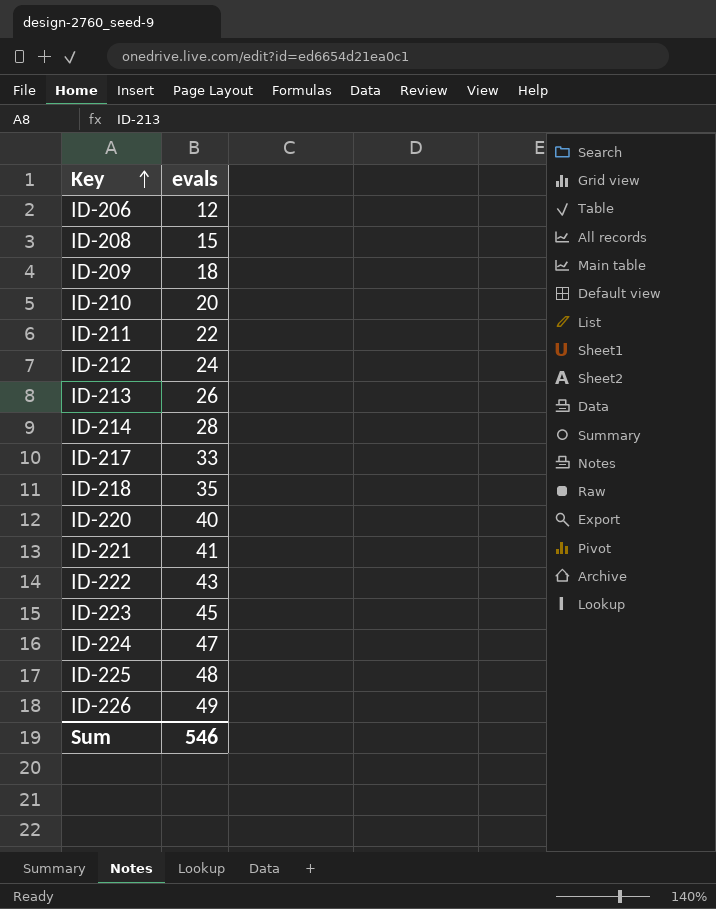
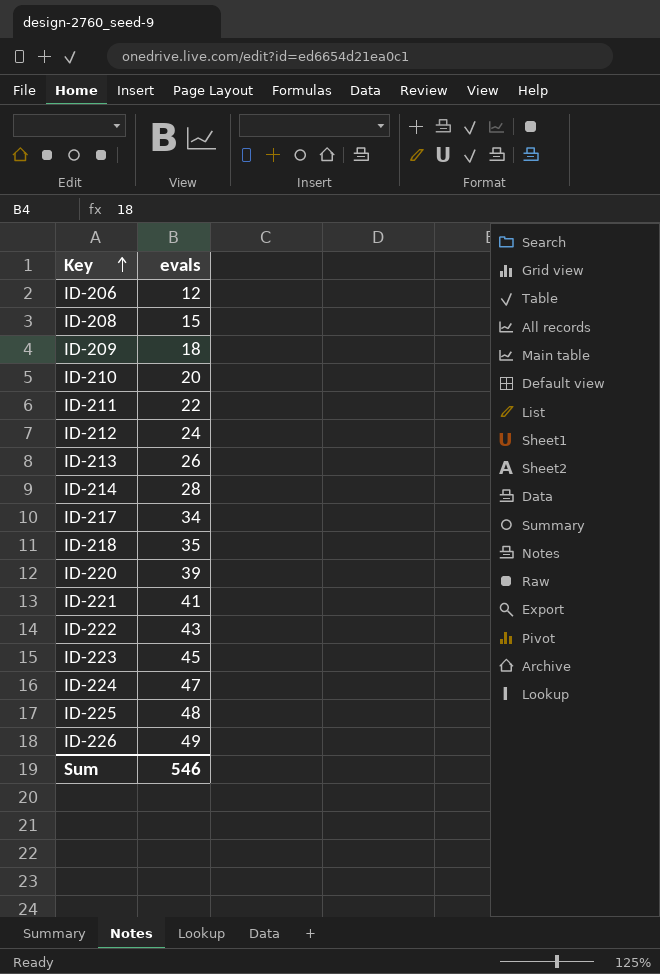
ID-217 | evals: 33 -> 34
ID-220 | evals: 40 -> 39

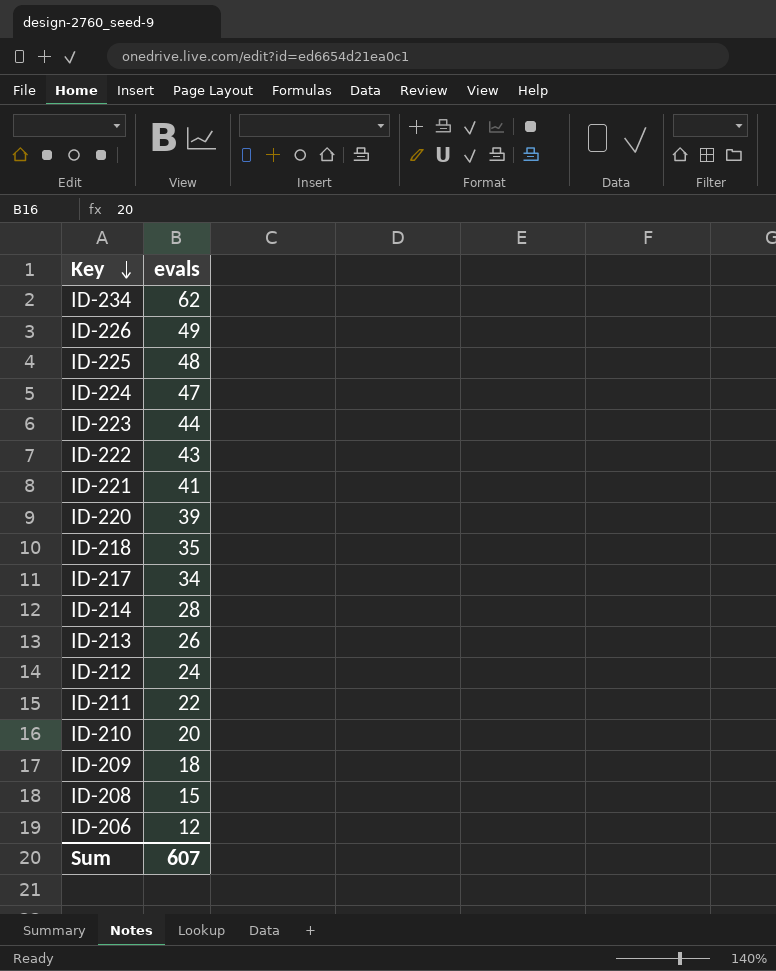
row order: Key ascending -> Key descending
row ID-234: none -> 62
ID-223 | evals: 45 -> 44
Sum | evals: 546 -> 607

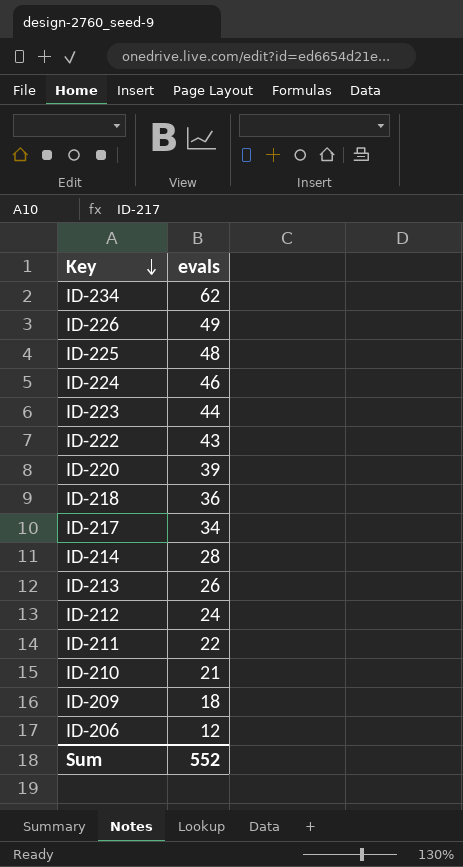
row ID-221: 41 -> none
row ID-208: 15 -> none
ID-224 | evals: 47 -> 46
ID-218 | evals: 35 -> 36
ID-210 | evals: 20 -> 21
Sum | evals: 607 -> 552

